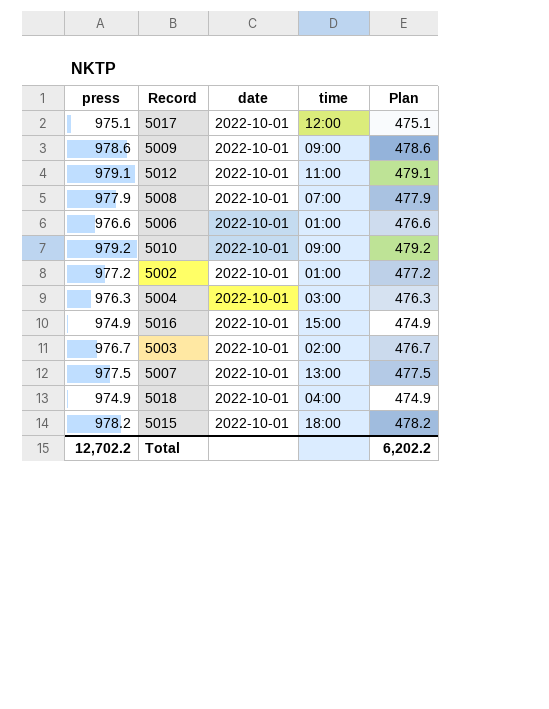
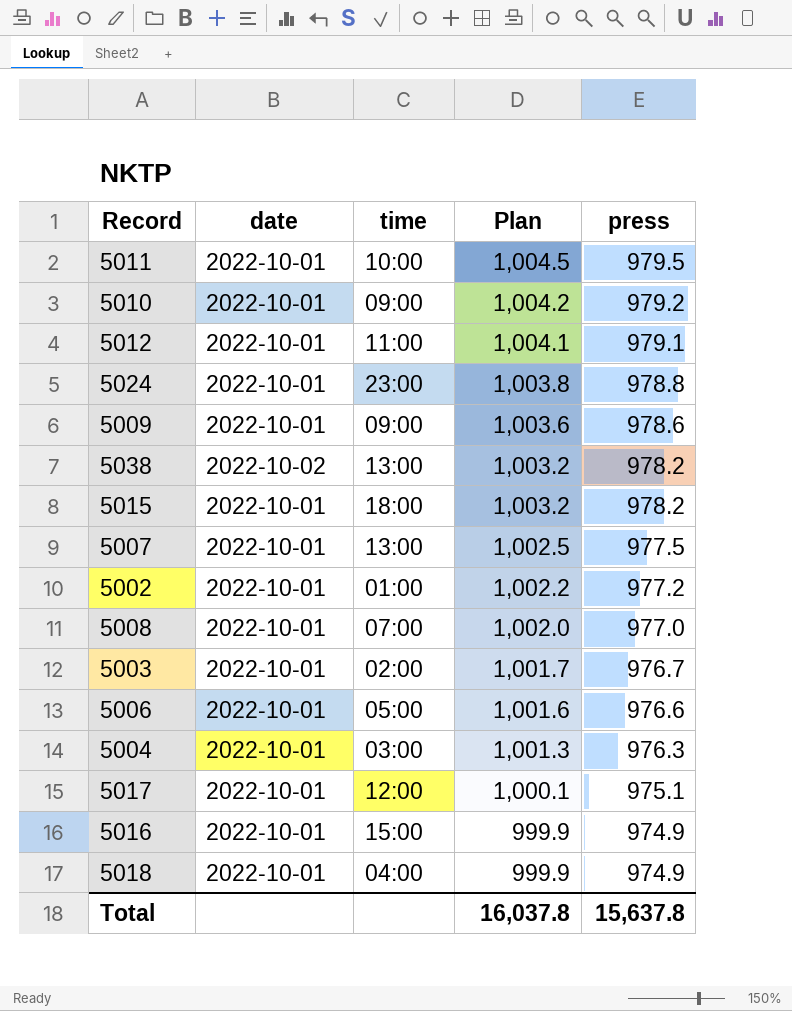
row order: none -> Plan descending
column Plan | formula: [press] - 500 -> [press] + 25
column press | position: 1 -> 5
row 5011: none -> 2022-10-01 | 10:00 | 1,004.5 | 979.5
row 5024: none -> 2022-10-01 | 23:00 | 1,003.8 | 978.8
row 5038: none -> 2022-10-02 | 13:00 | 1,003.2 | 978.2
5008 | press: 977.9 -> 977.0
5006 | time: 01:00 -> 05:00
Total | Plan: 6,202.2 -> 16,037.8
Total | press: 12,702.2 -> 15,637.8

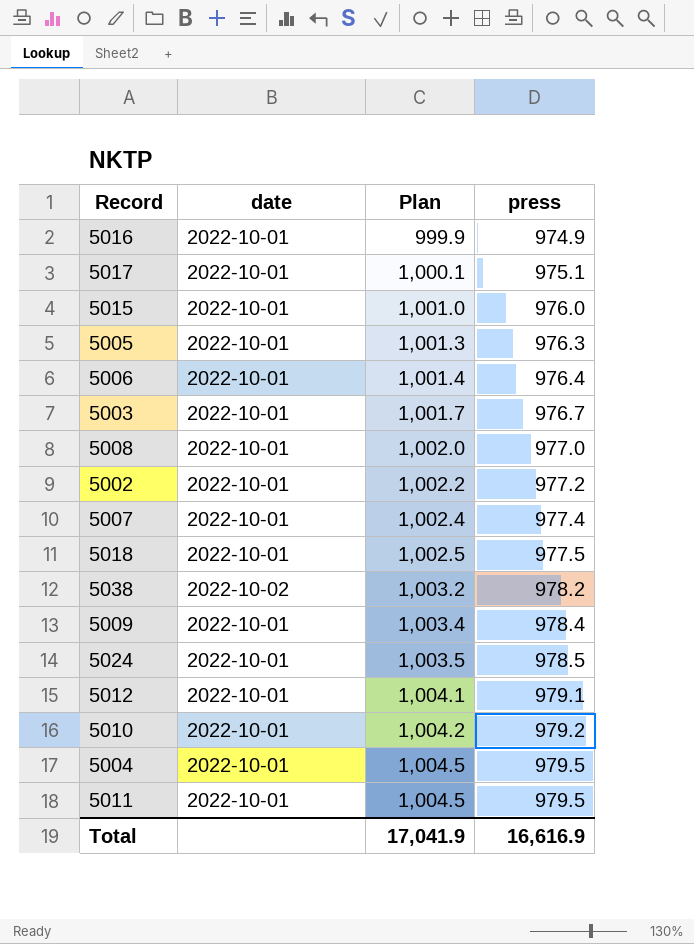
row order: Plan descending -> Plan ascending
column time | position: 3 -> none
5015 | Plan: 1,003.2 -> 1,001.0
5015 | press: 978.2 -> 976.0
row 5005: none -> 2022-10-01 | 1,001.3 | 976.3
5006 | Plan: 1,001.6 -> 1,001.4
5006 | press: 976.6 -> 976.4
5007 | Plan: 1,002.5 -> 1,002.4
5007 | press: 977.5 -> 977.4
5018 | Plan: 999.9 -> 1,002.5
5018 | press: 974.9 -> 977.5
5009 | Plan: 1,003.6 -> 1,003.4
5009 | press: 978.6 -> 978.4
5024 | Plan: 1,003.8 -> 1,003.5
5024 | press: 978.8 -> 978.5
5004 | Plan: 1,001.3 -> 1,004.5
5004 | press: 976.3 -> 979.5
Total | Plan: 16,037.8 -> 17,041.9
Total | press: 15,637.8 -> 16,616.9

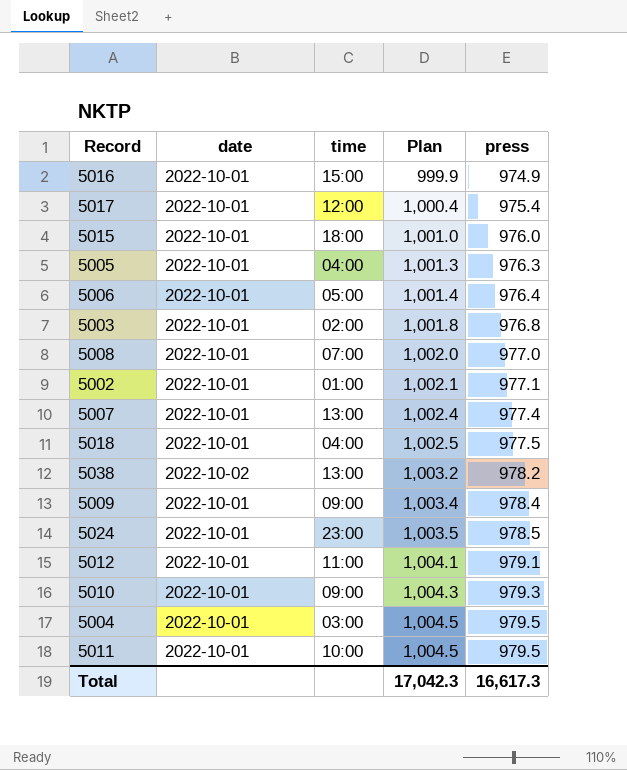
column time | position: none -> 3
5017 | Plan: 1,000.1 -> 1,000.4
5017 | press: 975.1 -> 975.4
5003 | Plan: 1,001.7 -> 1,001.8
5003 | press: 976.7 -> 976.8
5002 | Plan: 1,002.2 -> 1,002.1
5002 | press: 977.2 -> 977.1
5010 | Plan: 1,004.2 -> 1,004.3
5010 | press: 979.2 -> 979.3
Total | Plan: 17,041.9 -> 17,042.3
Total | press: 16,616.9 -> 16,617.3

